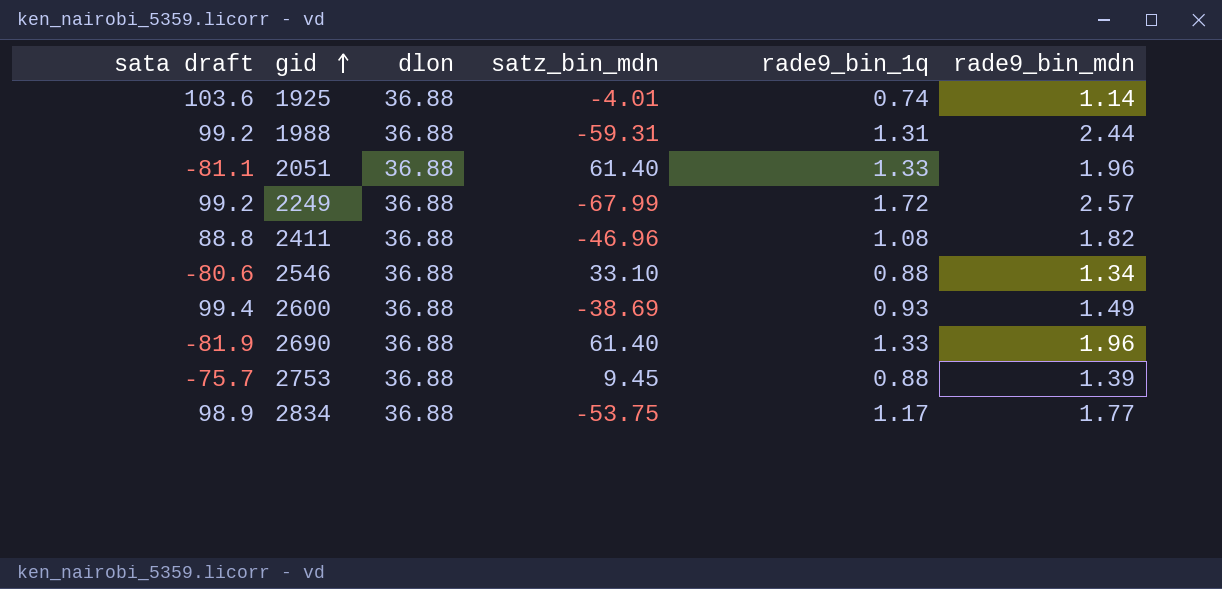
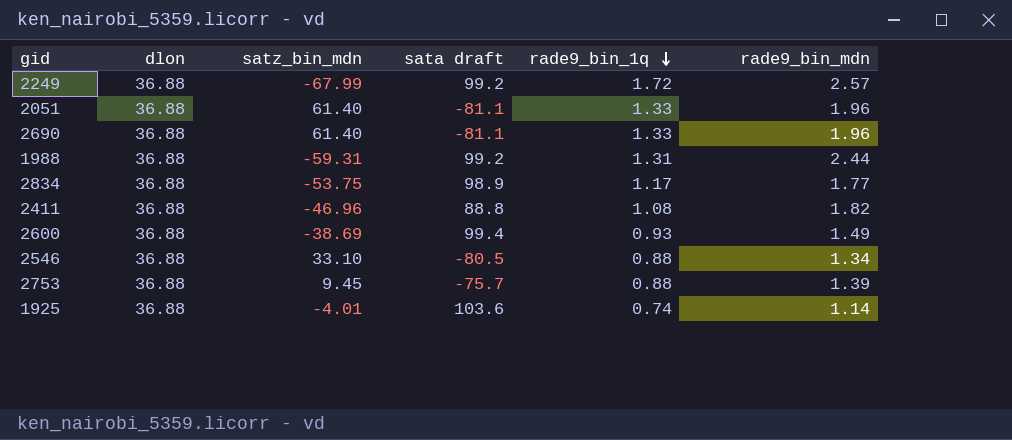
row order: gid ascending -> rade9_bin_1q descending
column sata draft | position: 1 -> 4
2690 | sata draft: -81.9 -> -81.1
2546 | sata draft: -80.6 -> -80.5

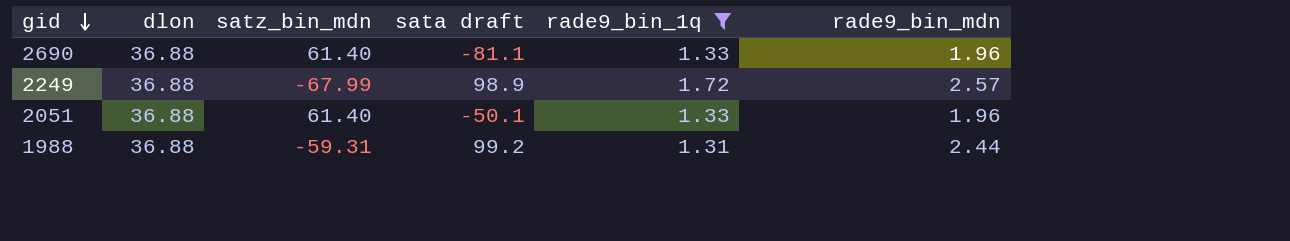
filter: none -> rade9_bin_1q >= 1.31
row order: rade9_bin_1q descending -> gid descending
2249 | sata draft: 99.2 -> 98.9
2051 | sata draft: -81.1 -> -50.1

